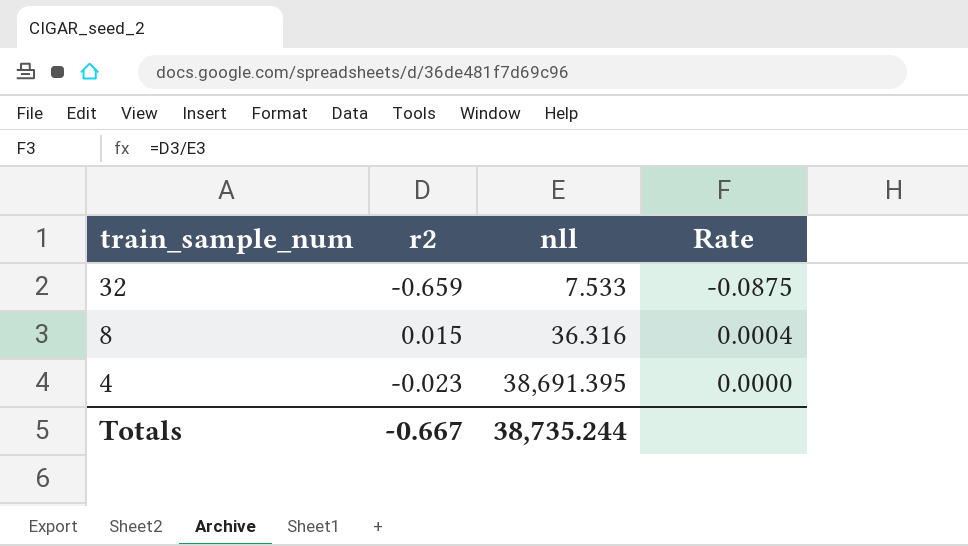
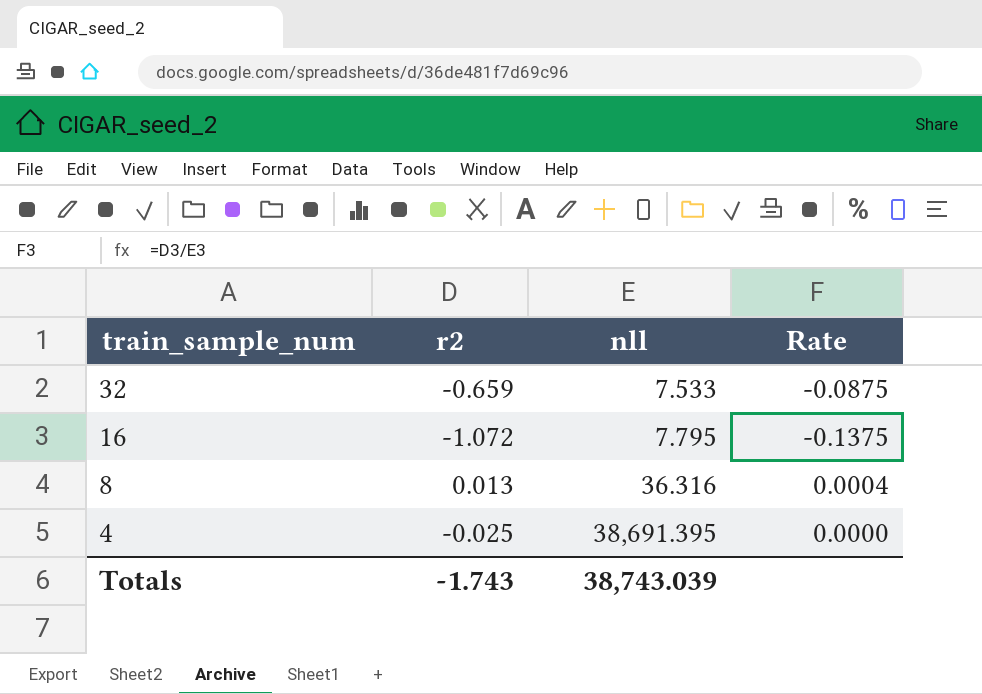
row 16: none -> -1.072 | 7.795 | -0.1375
8 | r2: 0.015 -> 0.013
4 | r2: -0.023 -> -0.025
Totals | r2: -0.667 -> -1.743
Totals | nll: 38,735.244 -> 38,743.039

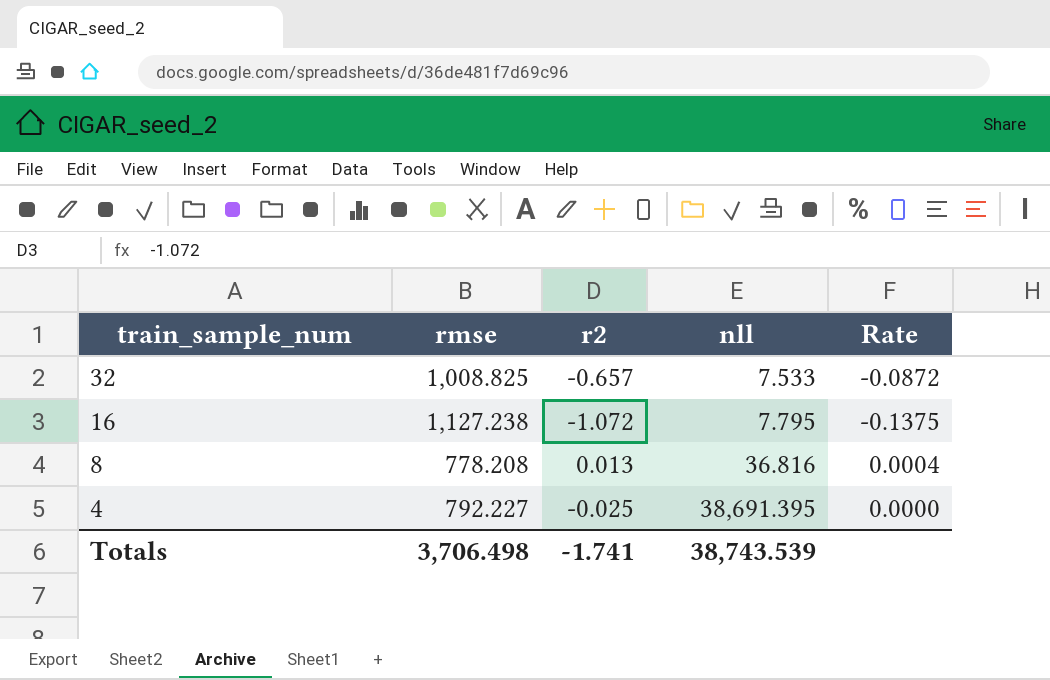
column rmse | position: none -> 2
32 | r2: -0.659 -> -0.657
32 | Rate: -0.0875 -> -0.0872
8 | nll: 36.316 -> 36.816
Totals | r2: -1.743 -> -1.741
Totals | nll: 38,743.039 -> 38,743.539

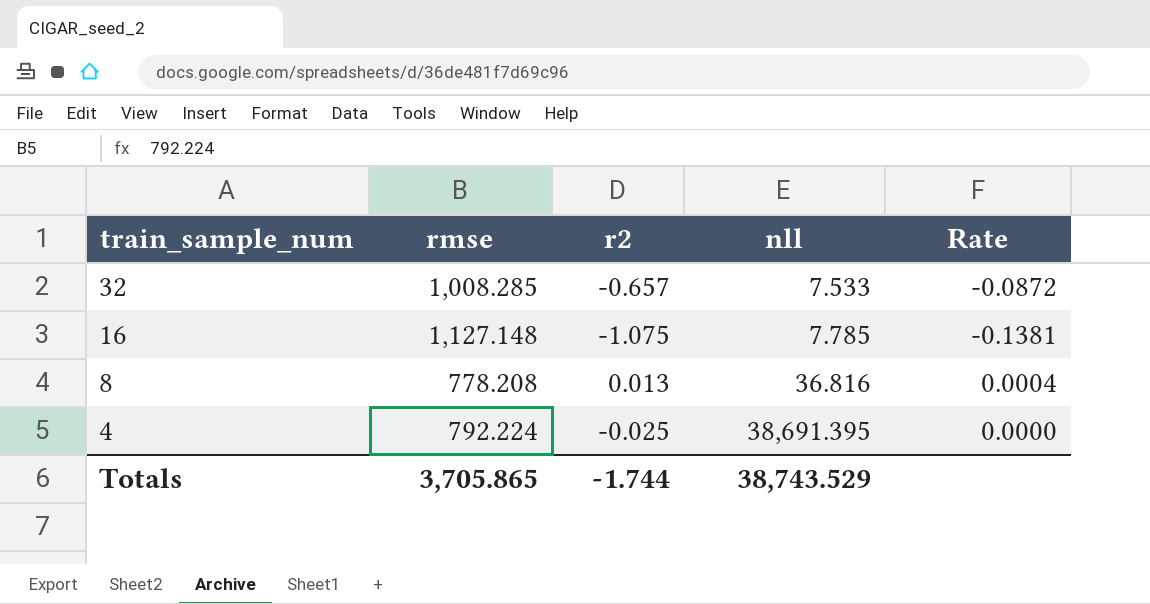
32 | rmse: 1,008.825 -> 1,008.285
16 | rmse: 1,127.238 -> 1,127.148
16 | r2: -1.072 -> -1.075
16 | nll: 7.795 -> 7.785
16 | Rate: -0.1375 -> -0.1381
4 | rmse: 792.227 -> 792.224
Totals | rmse: 3,706.498 -> 3,705.865
Totals | r2: -1.741 -> -1.744
Totals | nll: 38,743.539 -> 38,743.529

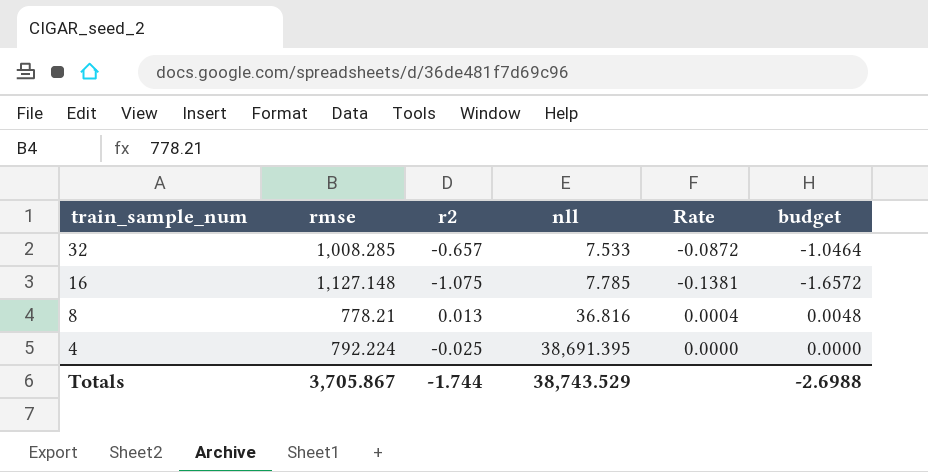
column budget | formula: none -> [Rate] * 12
8 | rmse: 778.208 -> 778.21
Totals | rmse: 3,705.865 -> 3,705.867

